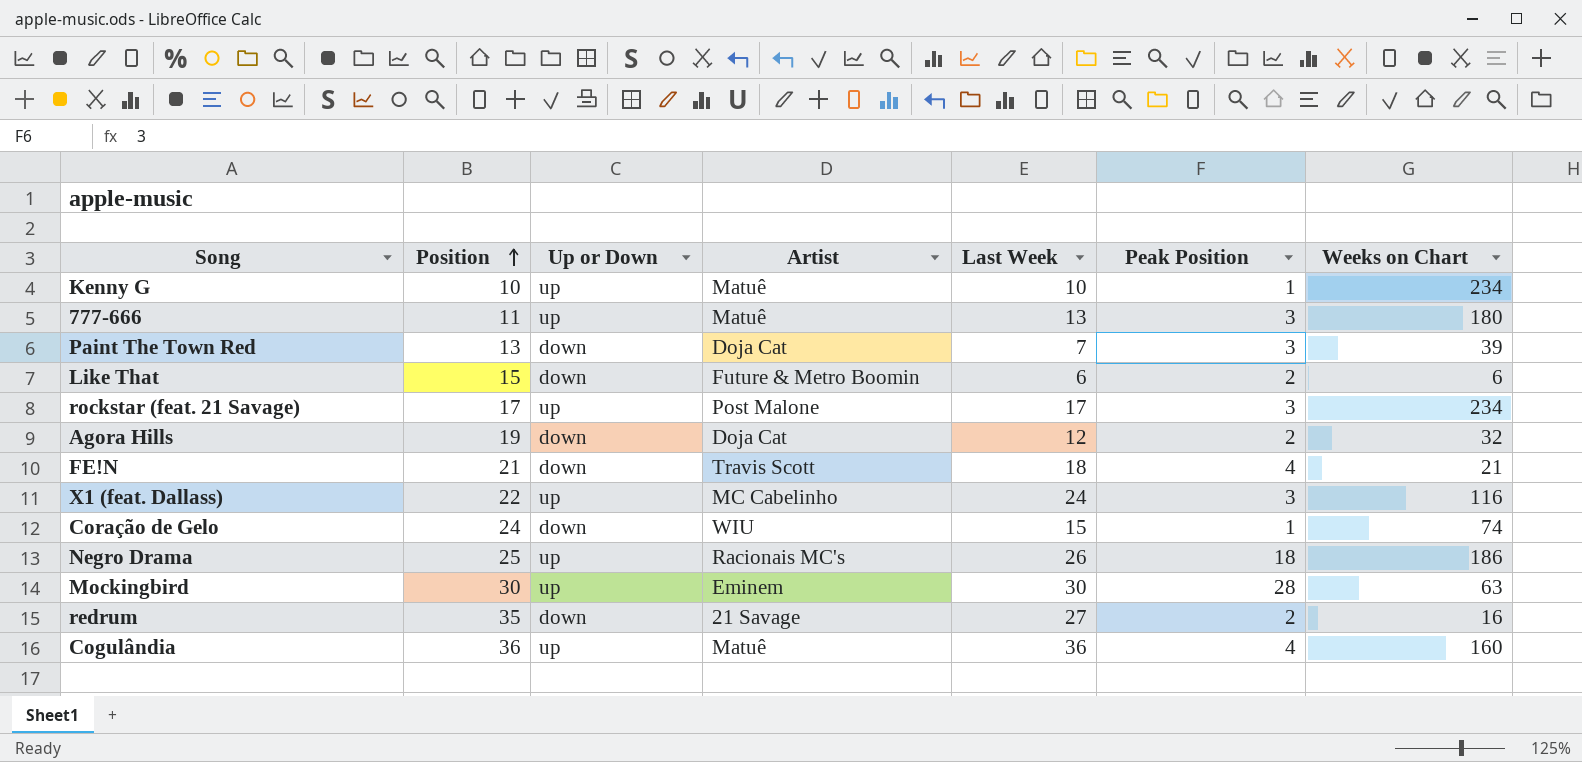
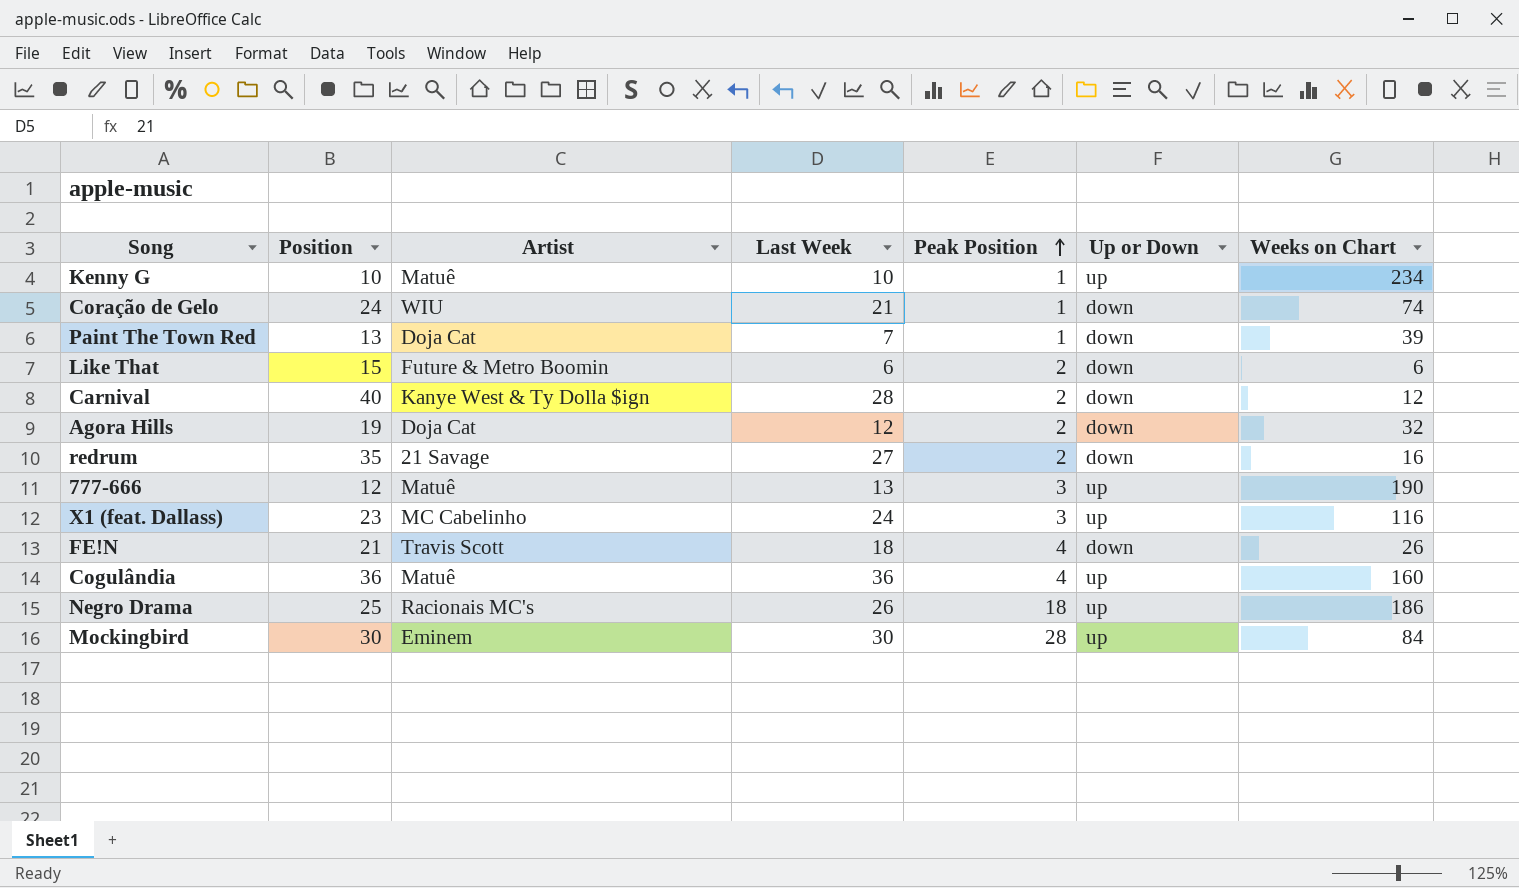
row order: Position ascending -> Peak Position ascending
column Up or Down | position: 3 -> 6
row rockstar (feat. 21 Savage): 17 | up | Post Malone | 17 | 3 | 234 -> none
Coração de Gelo | Last Week: 15 -> 21
Paint The Town Red | Peak Position: 3 -> 1
row Carnival: none -> 40 | Kanye West & Ty Dolla $ign | 28 | 2 | down | 12
777-666 | Position: 11 -> 12
777-666 | Weeks on Chart: 180 -> 190
X1 (feat. Dallass) | Position: 22 -> 23
FE!N | Weeks on Chart: 21 -> 26
Mockingbird | Weeks on Chart: 63 -> 84

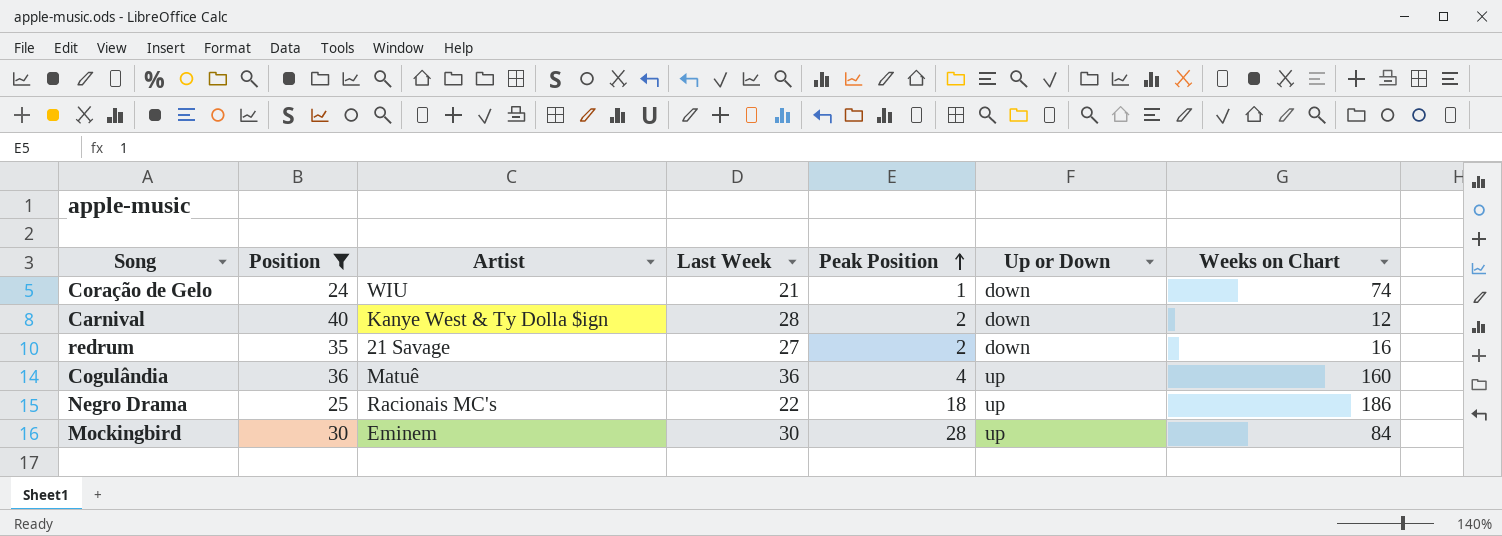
filter: none -> Position >= 24
Negro Drama | Last Week: 26 -> 22

